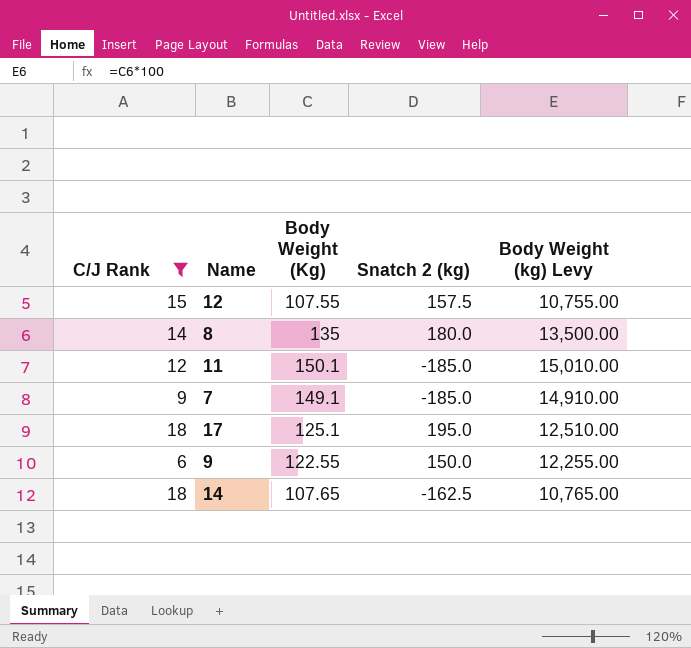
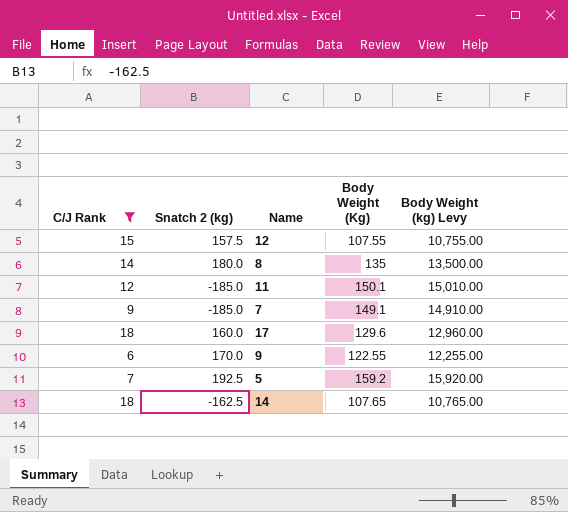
column Snatch 2 (kg) | position: 4 -> 2
17 | Snatch 2 (kg): 195.0 -> 160.0
17 | Body Weight (Kg): 125.1 -> 129.6
17 | Body Weight (kg) Levy: 12,510.00 -> 12,960.00
9 | Snatch 2 (kg): 150.0 -> 170.0
row 5: none -> 7 | 192.5 | 159.2 | 15,920.00

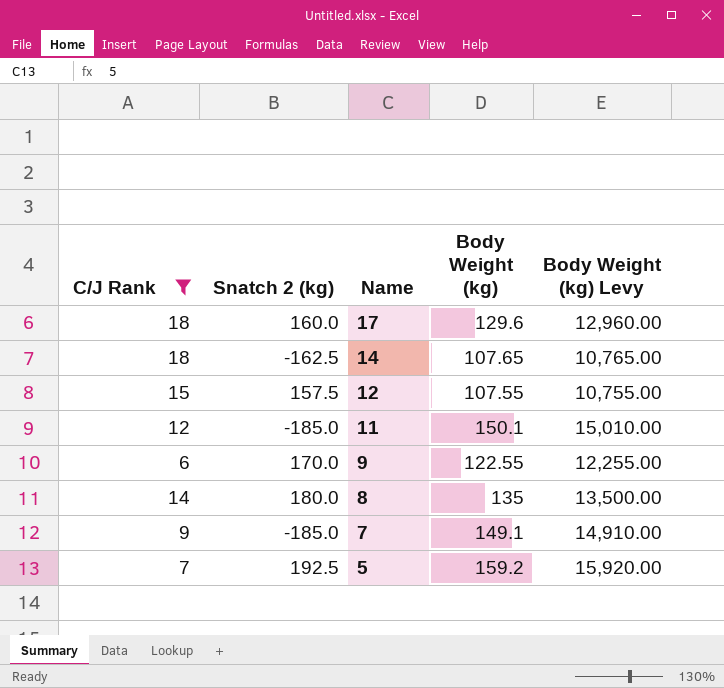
row order: none -> Name descending
column name: Body Weight (Kg) -> Body Weight (kg)

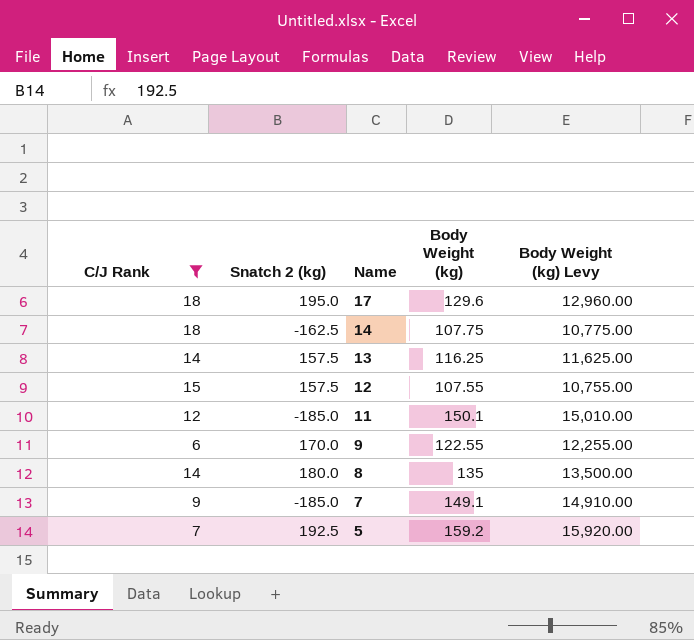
17 | Snatch 2 (kg): 160.0 -> 195.0
14 | Body Weight (kg): 107.65 -> 107.75
14 | Body Weight (kg) Levy: 10,765.00 -> 10,775.00
row 13: none -> 14 | 157.5 | 116.25 | 11,625.00

